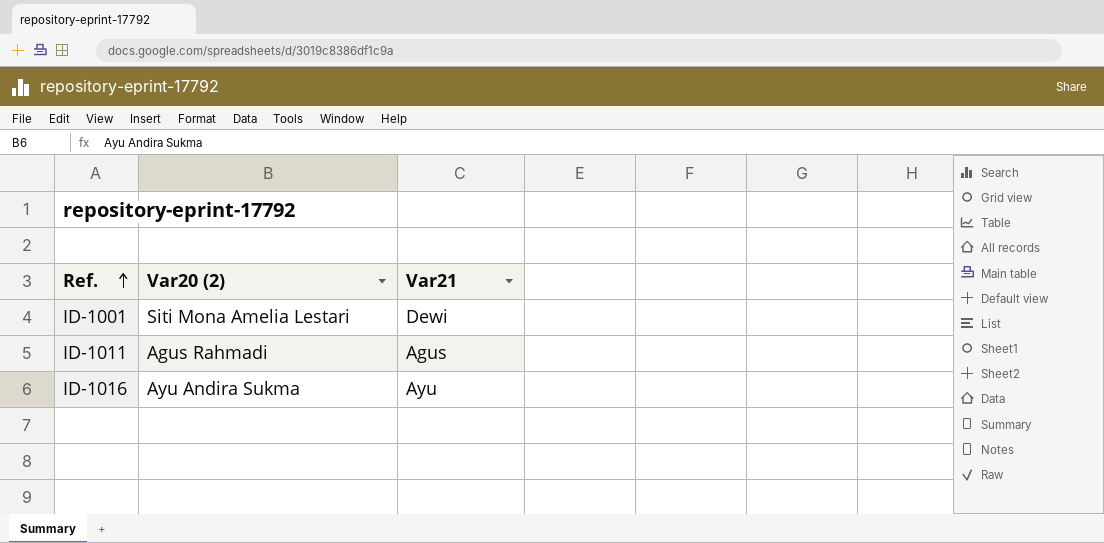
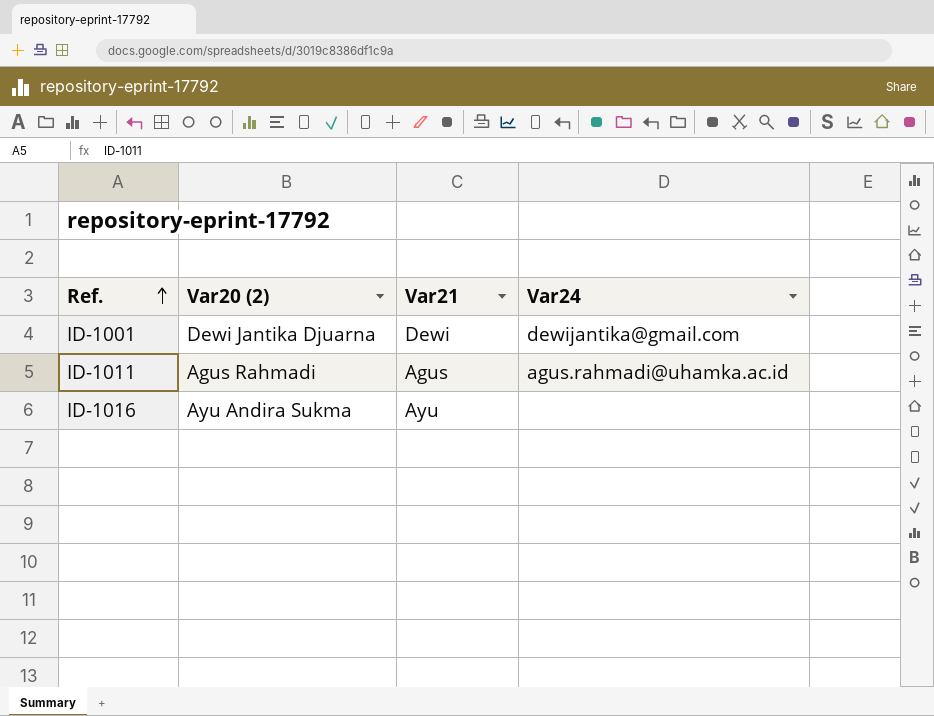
column Var24 | position: none -> 4
ID-1001 | Var20 (2): Siti Mona Amelia Lestari -> Dewi Jantika Djuarna

